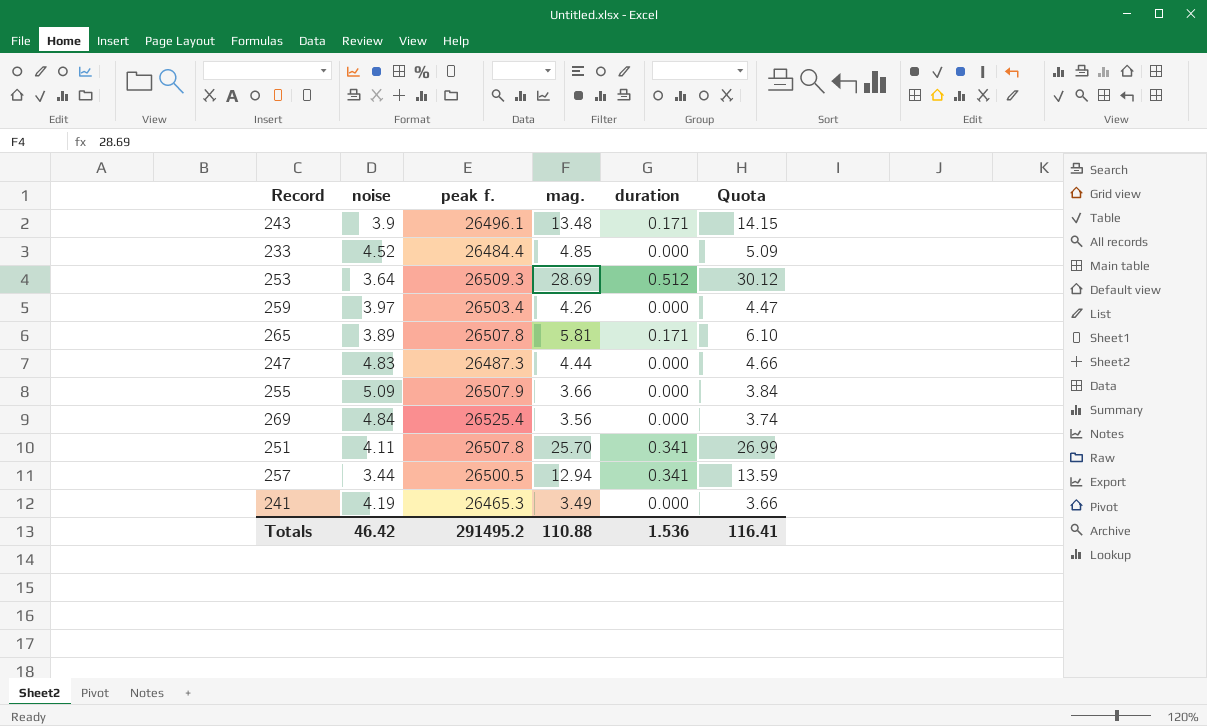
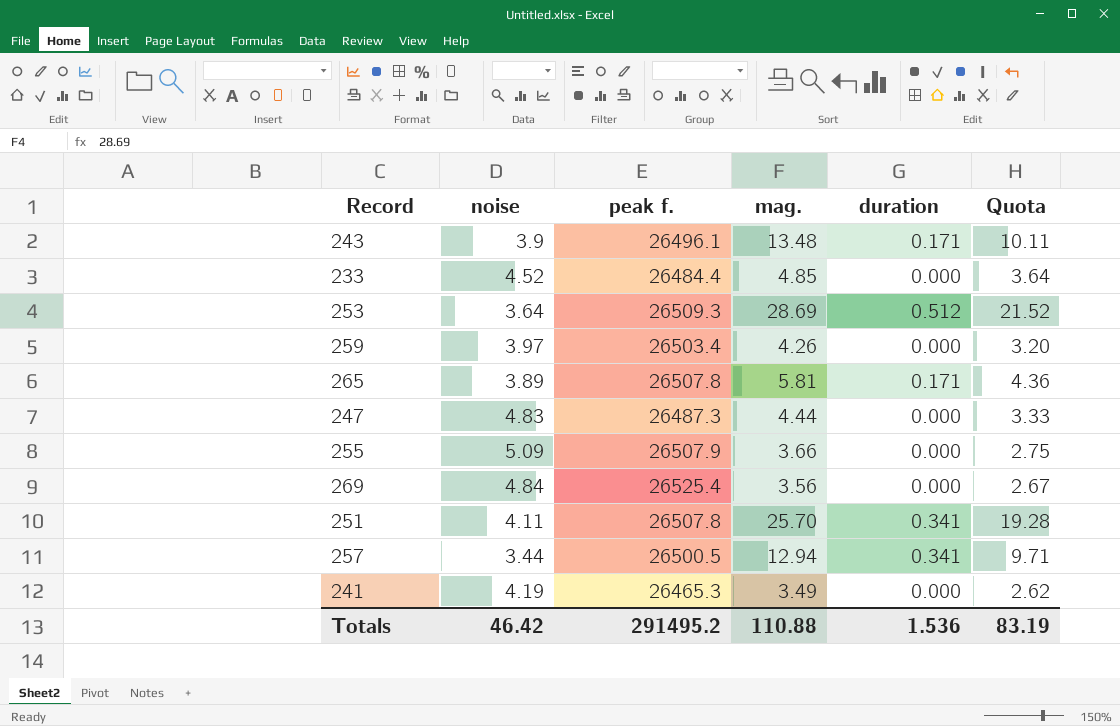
column Quota | formula: [mag.] * 1.05 -> [mag.] * 0.75
Totals | Quota: 116.41 -> 83.19

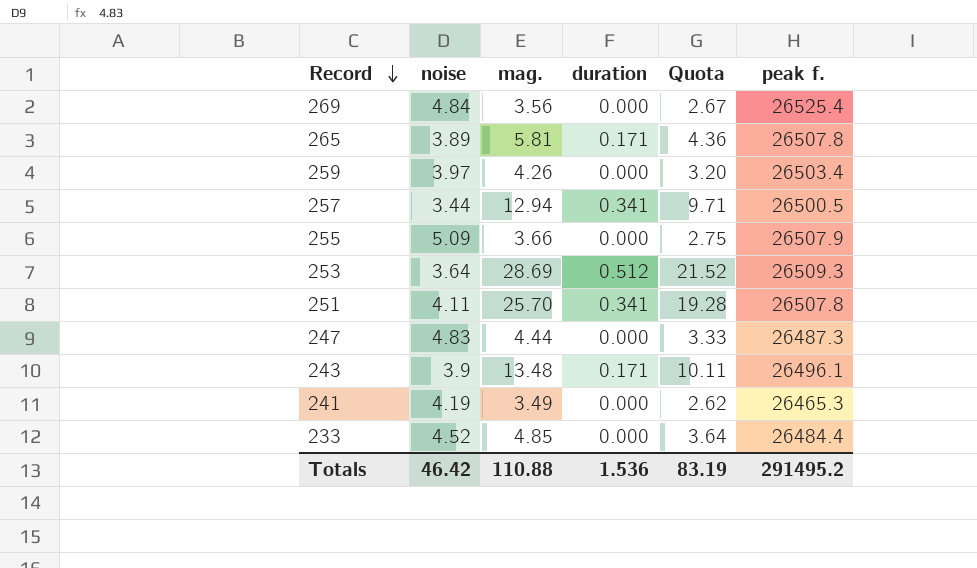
row order: none -> Record descending
column peak f. | position: 3 -> 6

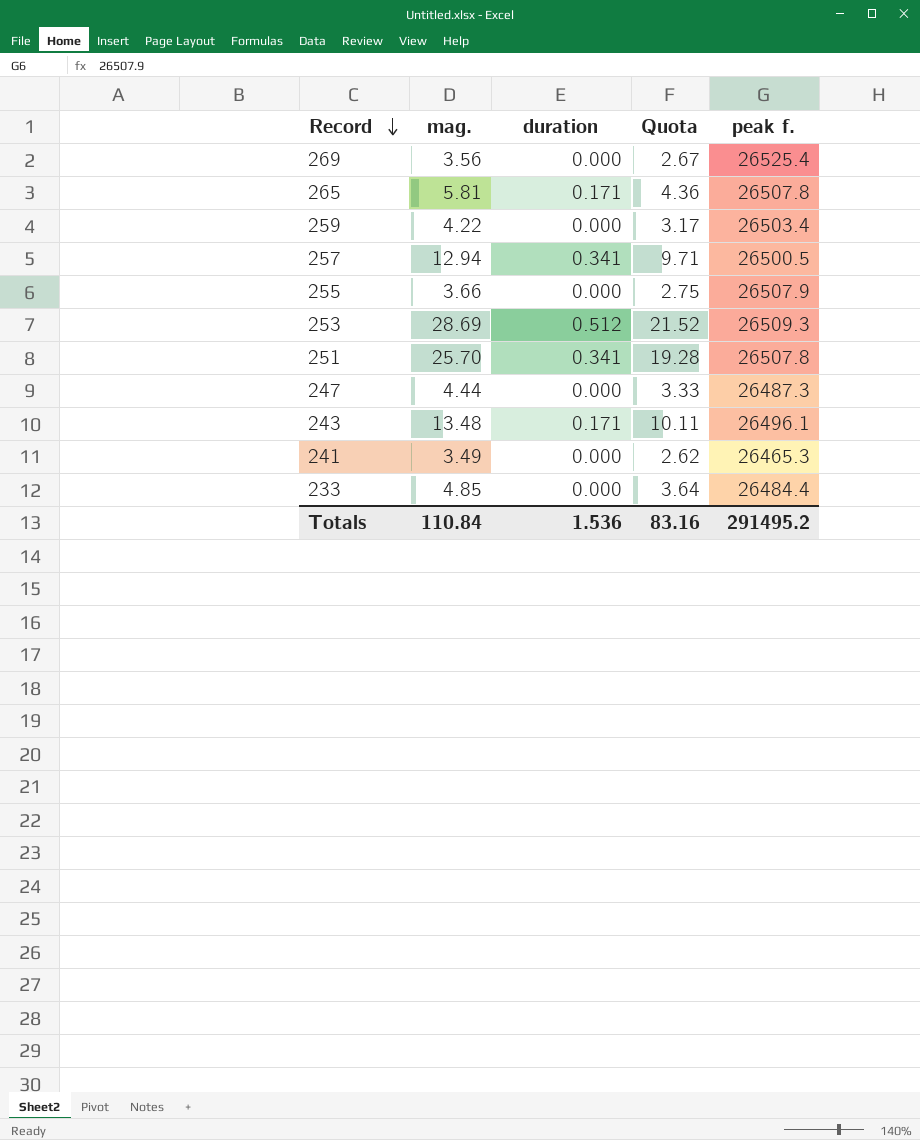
column noise | position: 2 -> none
259 | mag.: 4.26 -> 4.22
259 | Quota: 3.20 -> 3.17
Totals | mag.: 110.88 -> 110.84
Totals | Quota: 83.19 -> 83.16

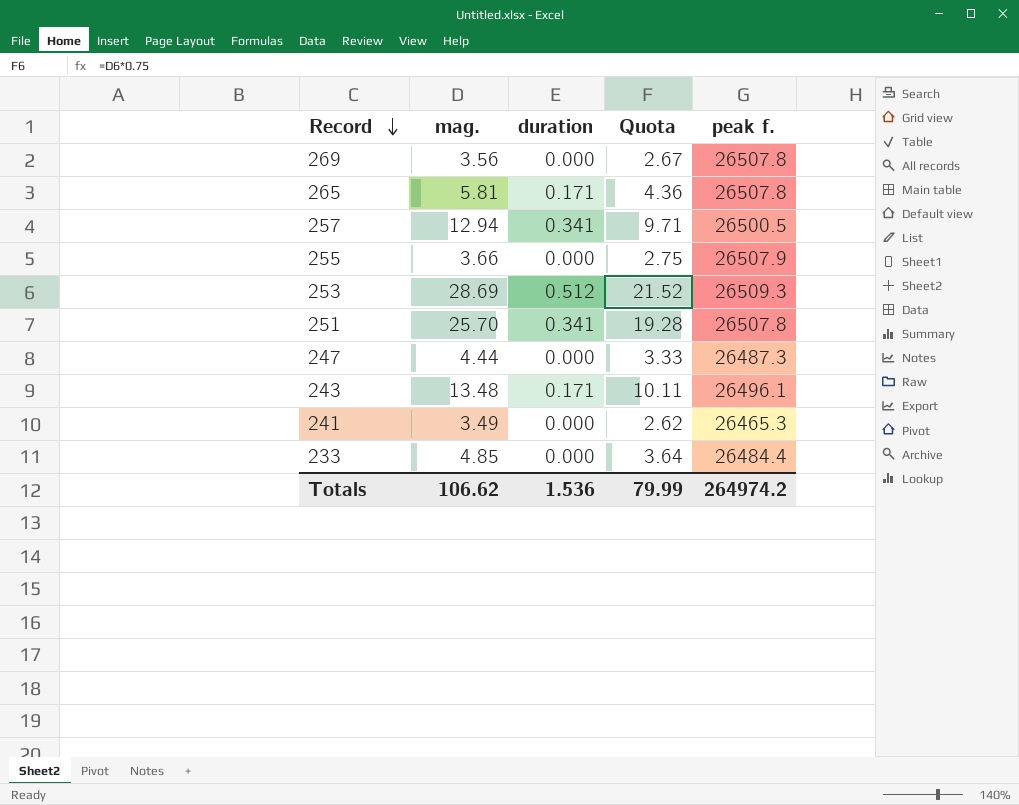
row 259: 4.22 | 0.000 | 3.17 | 26503.4 -> none
269 | peak f.: 26525.4 -> 26507.8
Totals | mag.: 110.84 -> 106.62
Totals | Quota: 83.16 -> 79.99
Totals | peak f.: 291495.2 -> 264974.2

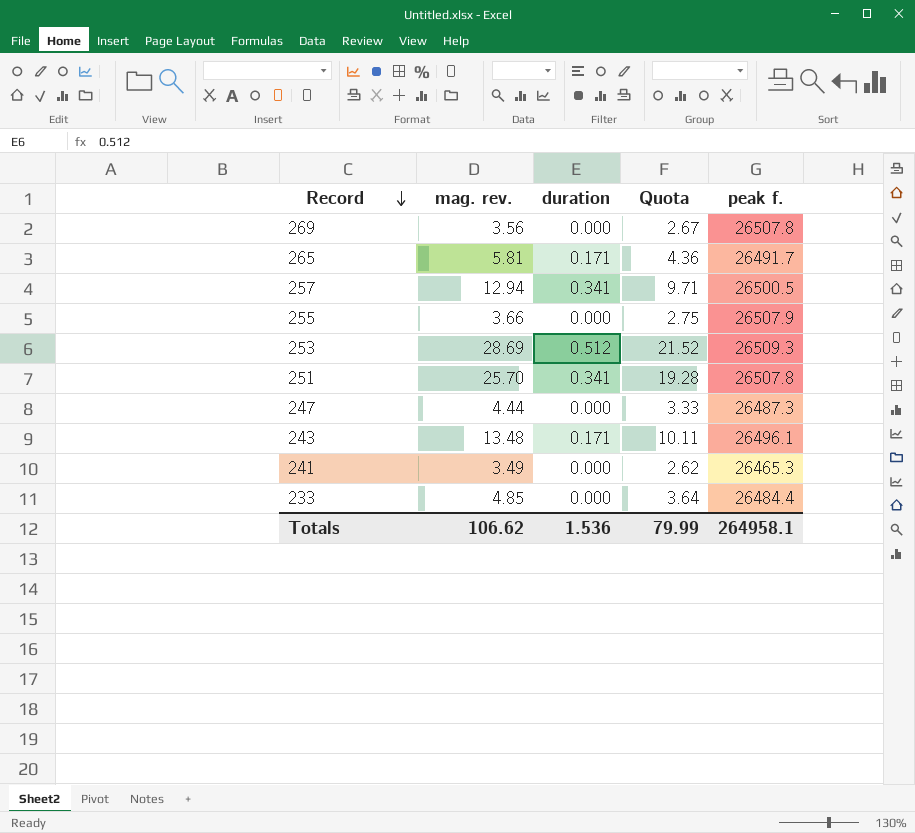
column name: mag. -> mag. rev.
265 | peak f.: 26507.8 -> 26491.7
Totals | peak f.: 264974.2 -> 264958.1

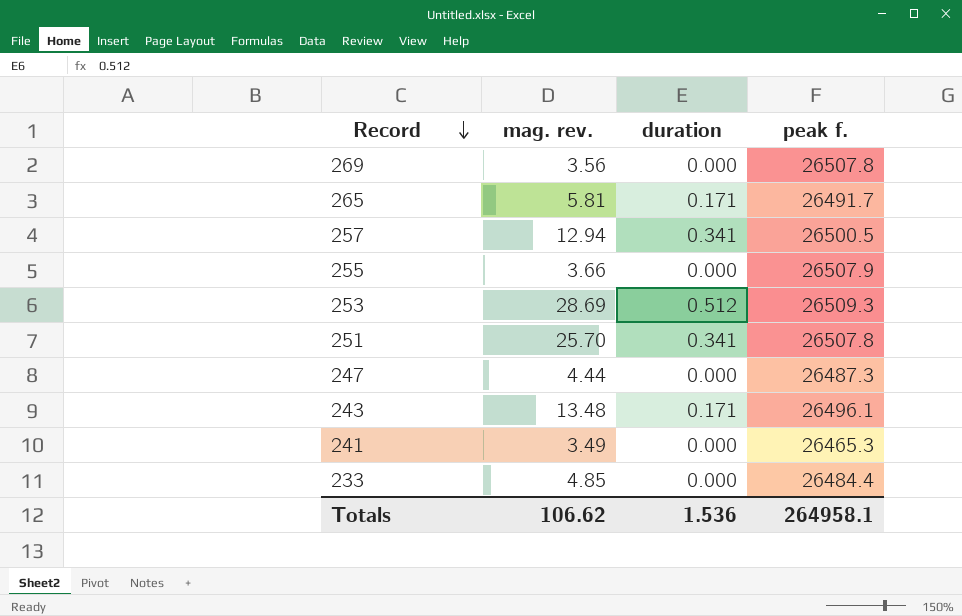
column Quota | formula: [mag. rev.] * 0.75 -> none

